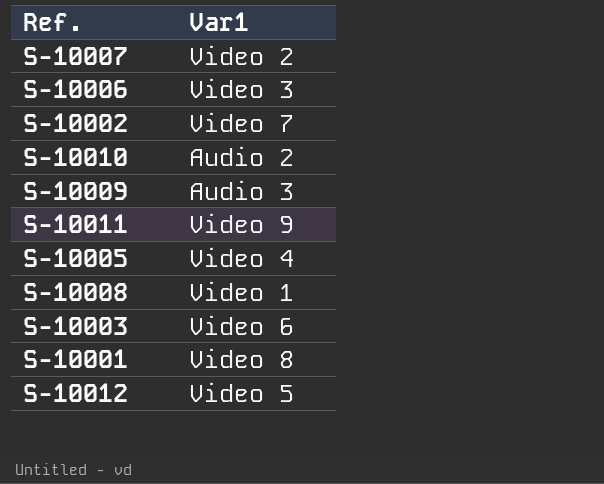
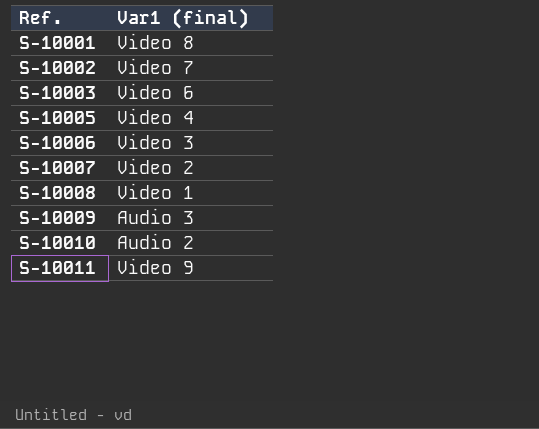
row order: none -> Ref. ascending
column name: Var1 -> Var1 (final)
row S-10012: Video 5 -> none

